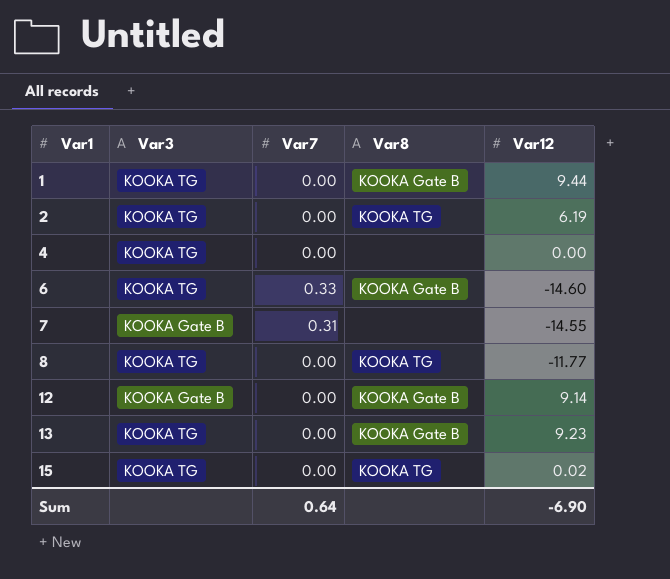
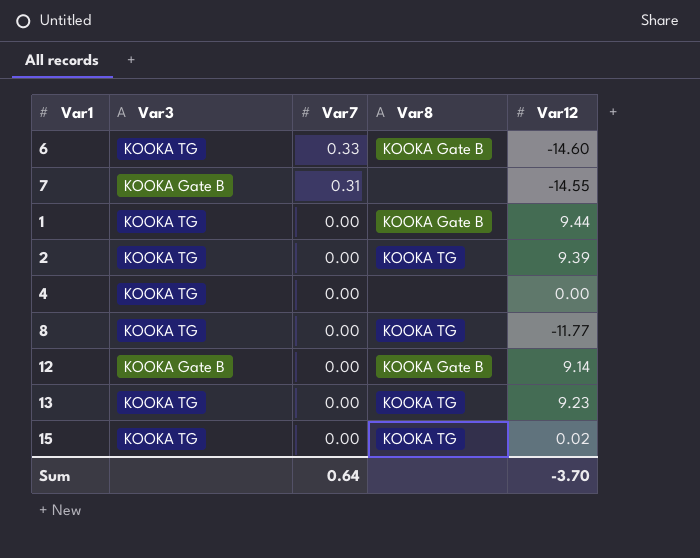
row order: Var1 ascending -> Var7 descending
2 | Var12: 6.19 -> 9.39
13 | Var8: KOOKA Gate B -> KOOKA TG
Sum | Var12: -6.90 -> -3.70

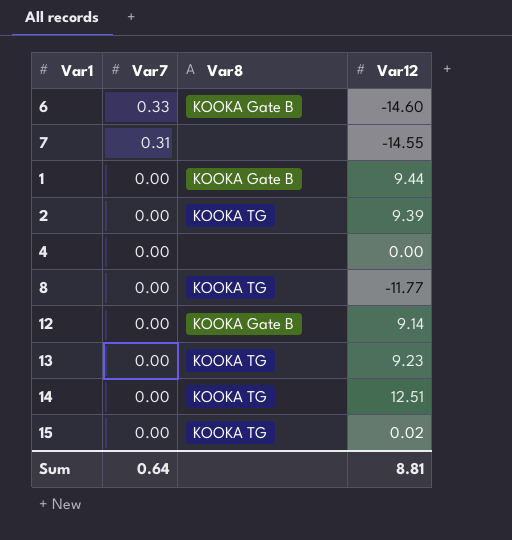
column Var3 | position: 2 -> none
row 14: none -> 0.00 | KOOKA TG | 12.51
Sum | Var12: -3.70 -> 8.81

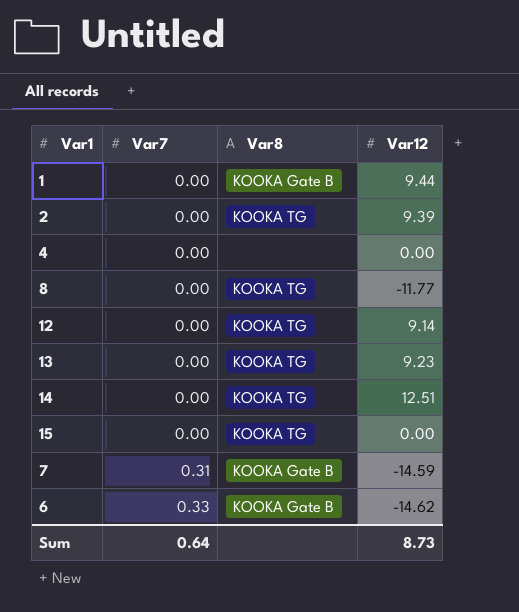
row order: Var7 descending -> Var7 ascending
12 | Var8: KOOKA Gate B -> KOOKA TG
15 | Var12: 0.02 -> 0.00
7 | Var8: none -> KOOKA Gate B
7 | Var12: -14.55 -> -14.59
6 | Var12: -14.60 -> -14.62
Sum | Var12: 8.81 -> 8.73

